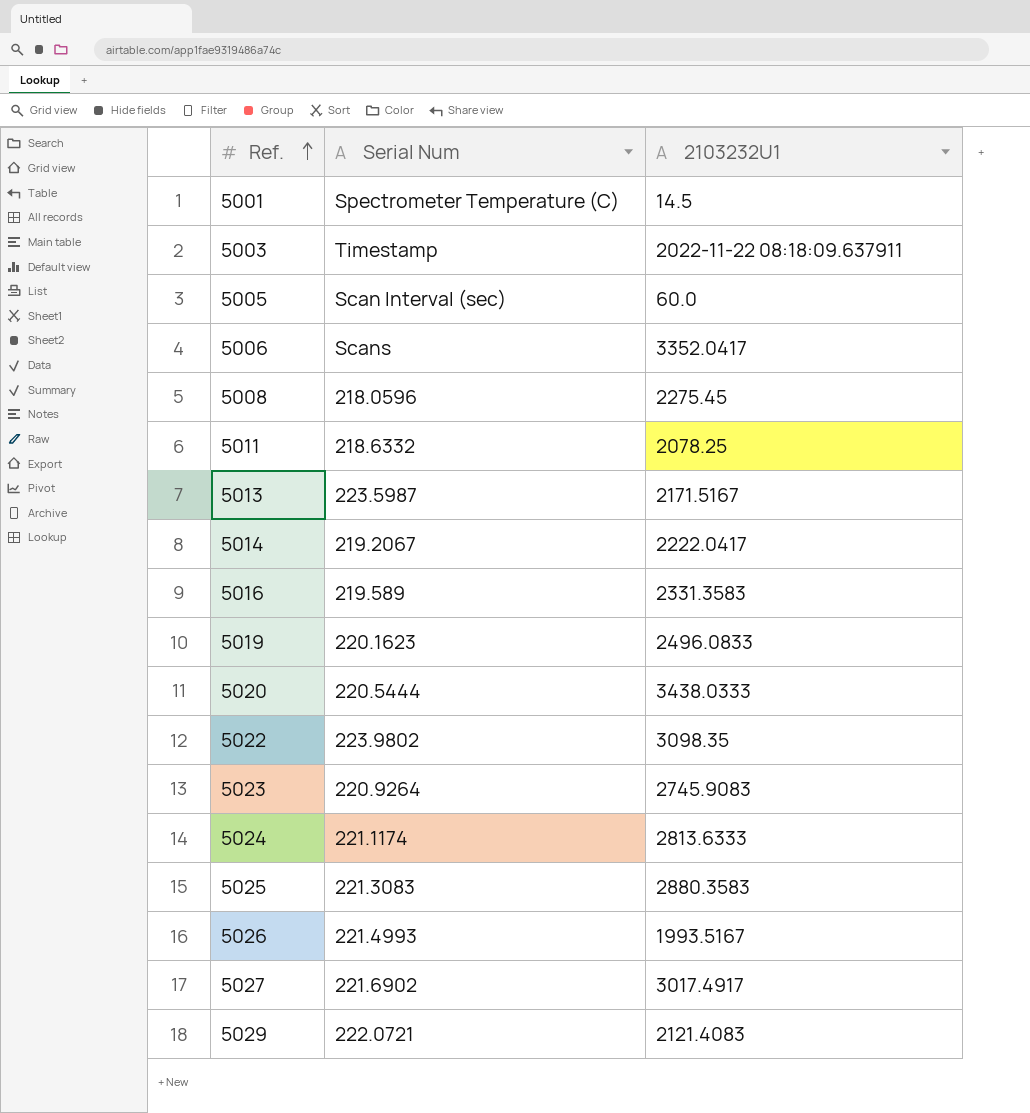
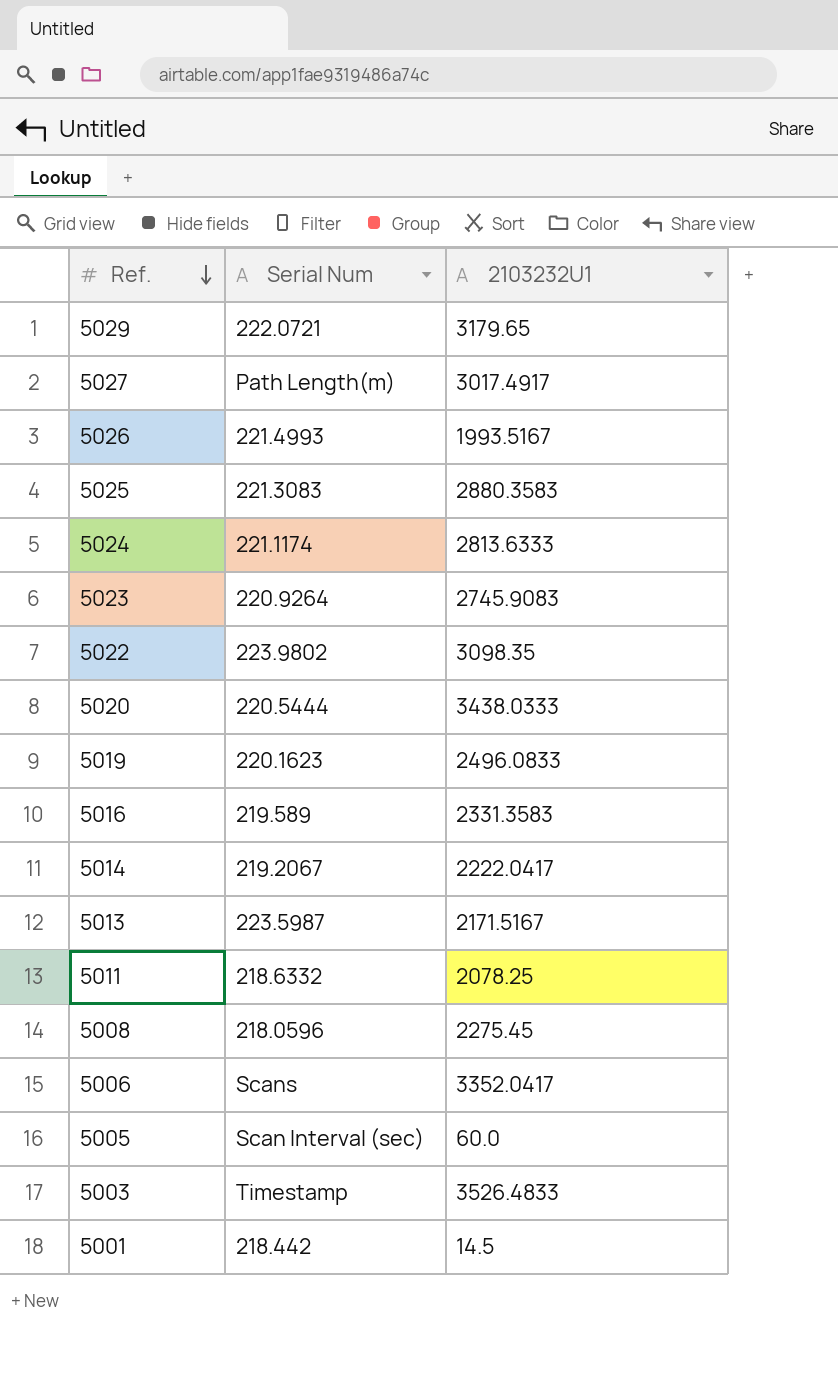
row order: Ref. ascending -> Ref. descending
5029 | 2103232U1: 2121.4083 -> 3179.65
5027 | Serial Num: 221.6902 -> Path Length(m)
5003 | 2103232U1: 2022-11-22 08:18:09.637911 -> 3526.4833
5001 | Serial Num: Spectrometer Temperature (C) -> 218.442

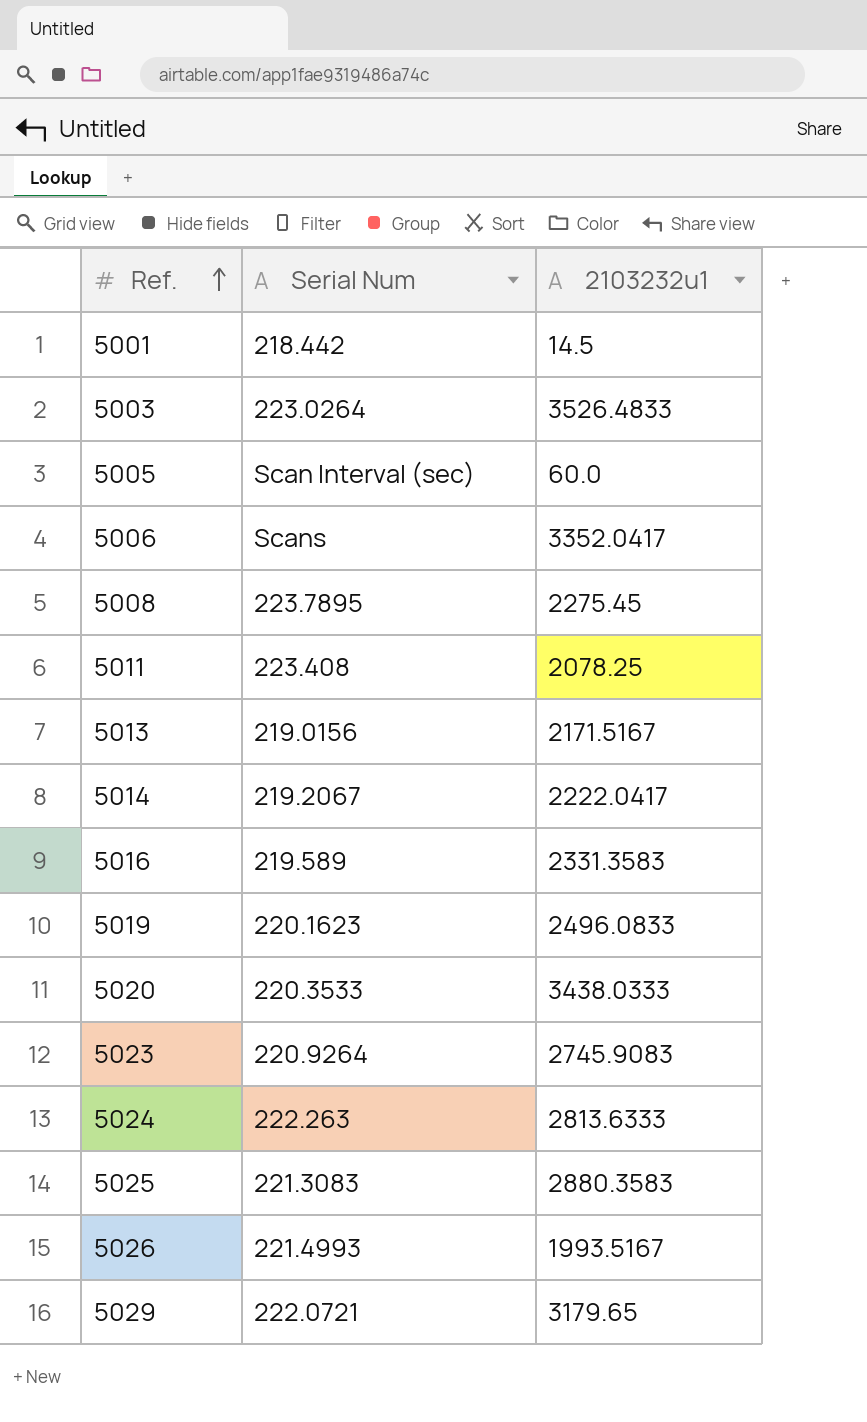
row order: Ref. descending -> Ref. ascending
column name: 2103232U1 -> 2103232u1
row 5027: Path Length(m) | 3017.4917 -> none
row 5022: 223.9802 | 3098.35 -> none
5003 | Serial Num: Timestamp -> 223.0264
5008 | Serial Num: 218.0596 -> 223.7895
5011 | Serial Num: 218.6332 -> 223.408
5013 | Serial Num: 223.5987 -> 219.0156
5020 | Serial Num: 220.5444 -> 220.3533
5024 | Serial Num: 221.1174 -> 222.263

